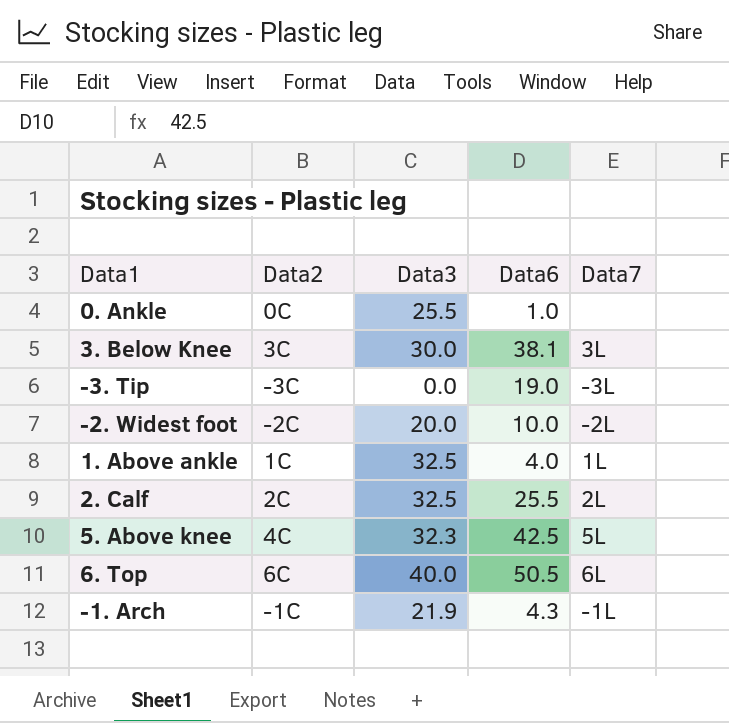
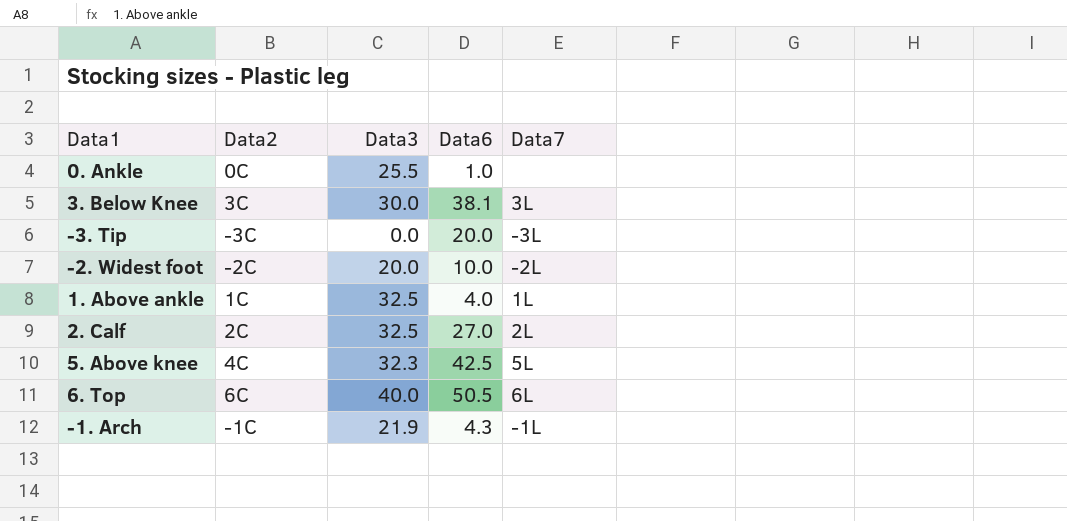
-3. Tip | Data6: 19.0 -> 20.0
2. Calf | Data6: 25.5 -> 27.0

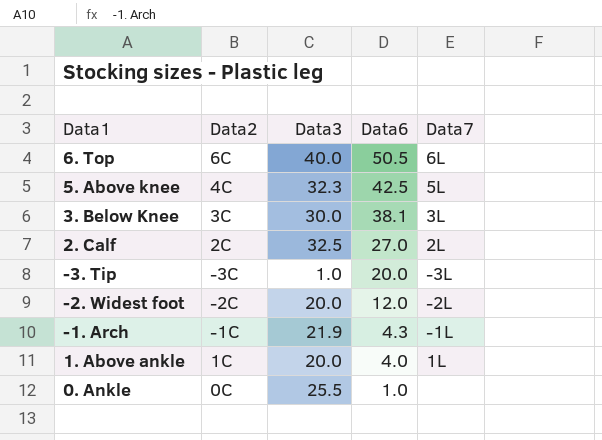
row order: none -> Data6 descending
-3. Tip | Data3: 0.0 -> 1.0
-2. Widest foot | Data6: 10.0 -> 12.0
1. Above ankle | Data3: 32.5 -> 20.0

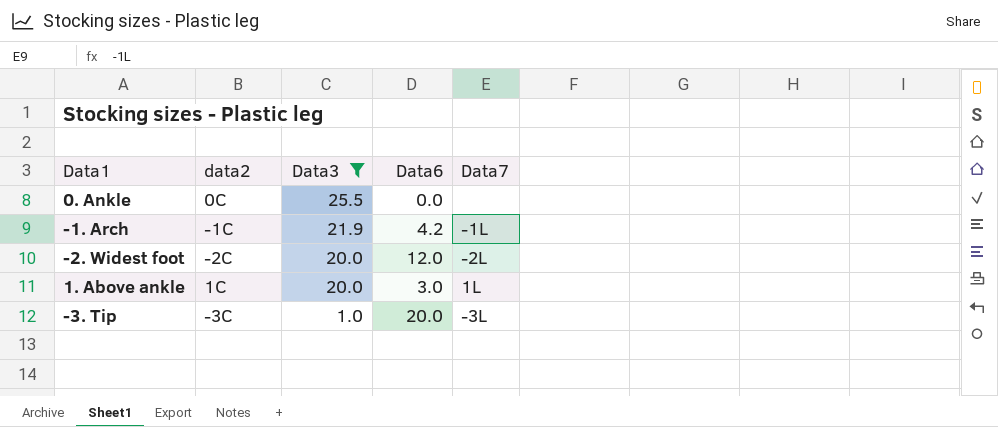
filter: none -> Data3 <= 25.5
row order: Data6 descending -> Data3 descending
column name: Data2 -> data2
0. Ankle | Data6: 1.0 -> 0.0
-1. Arch | Data6: 4.3 -> 4.2
1. Above ankle | Data6: 4.0 -> 3.0

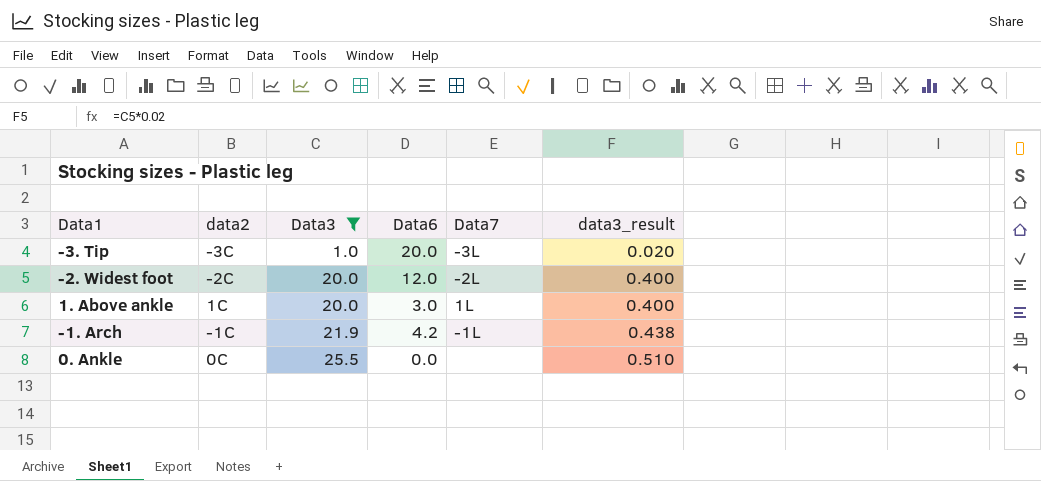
row order: Data3 descending -> Data3 ascending
column data3_result | formula: none -> [Data3] * 0.02

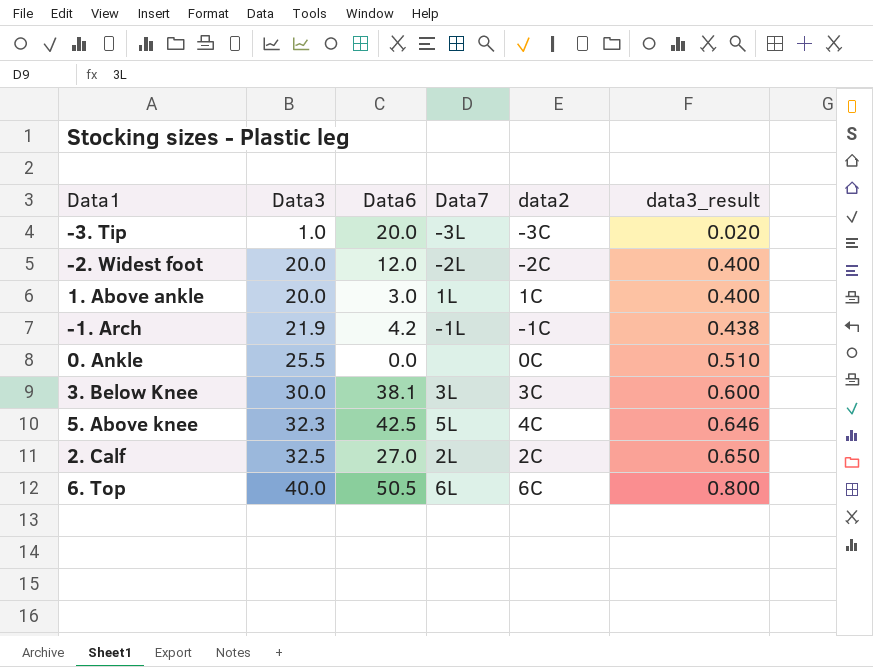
filter: Data3 <= 25.5 -> none
column data2 | position: 2 -> 5

